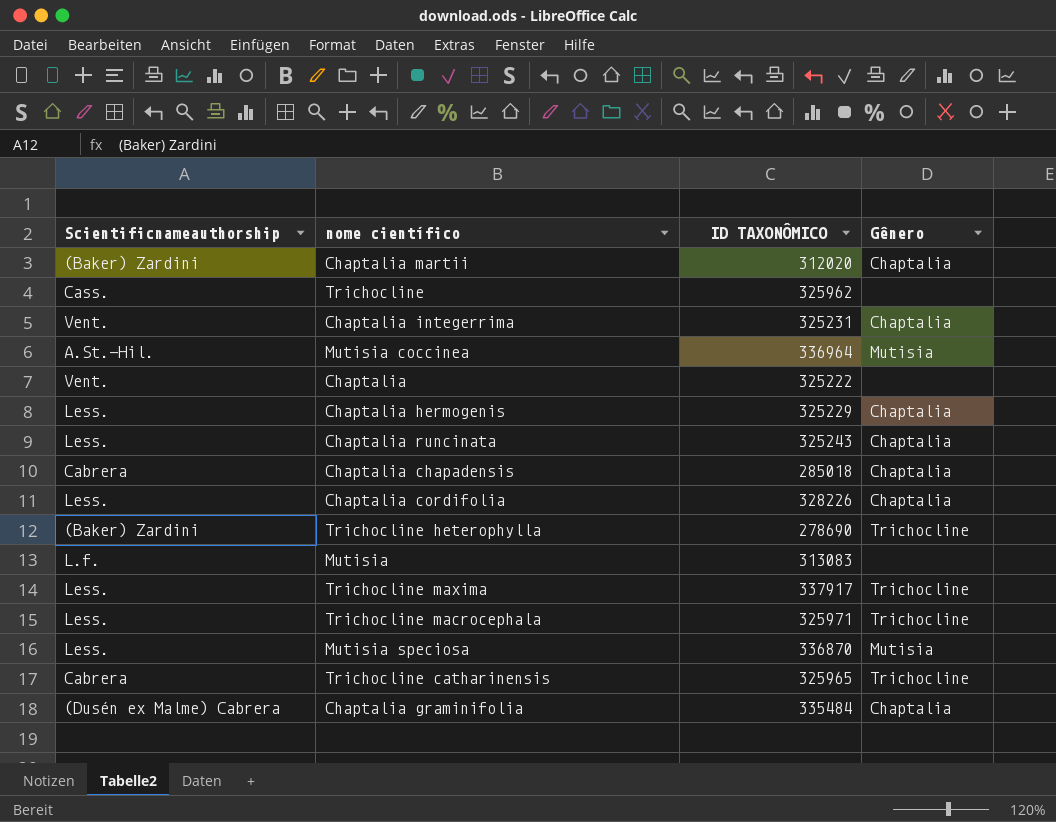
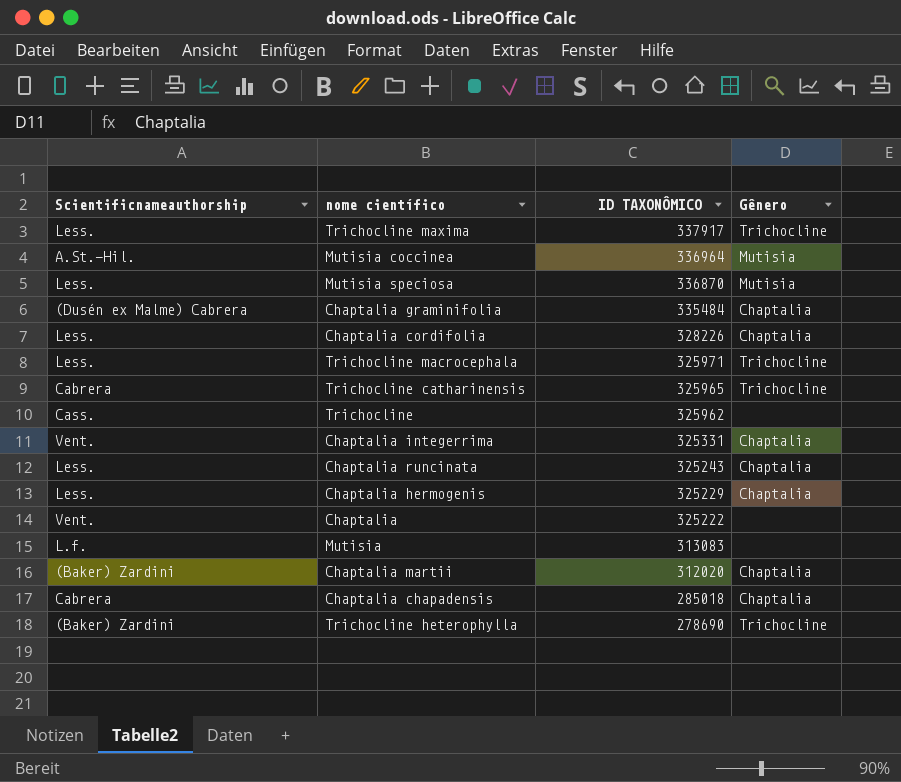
row order: none -> ID TAXONÔMICO descending
Chaptalia integerrima | ID TAXONÔMICO: 325231 -> 325331

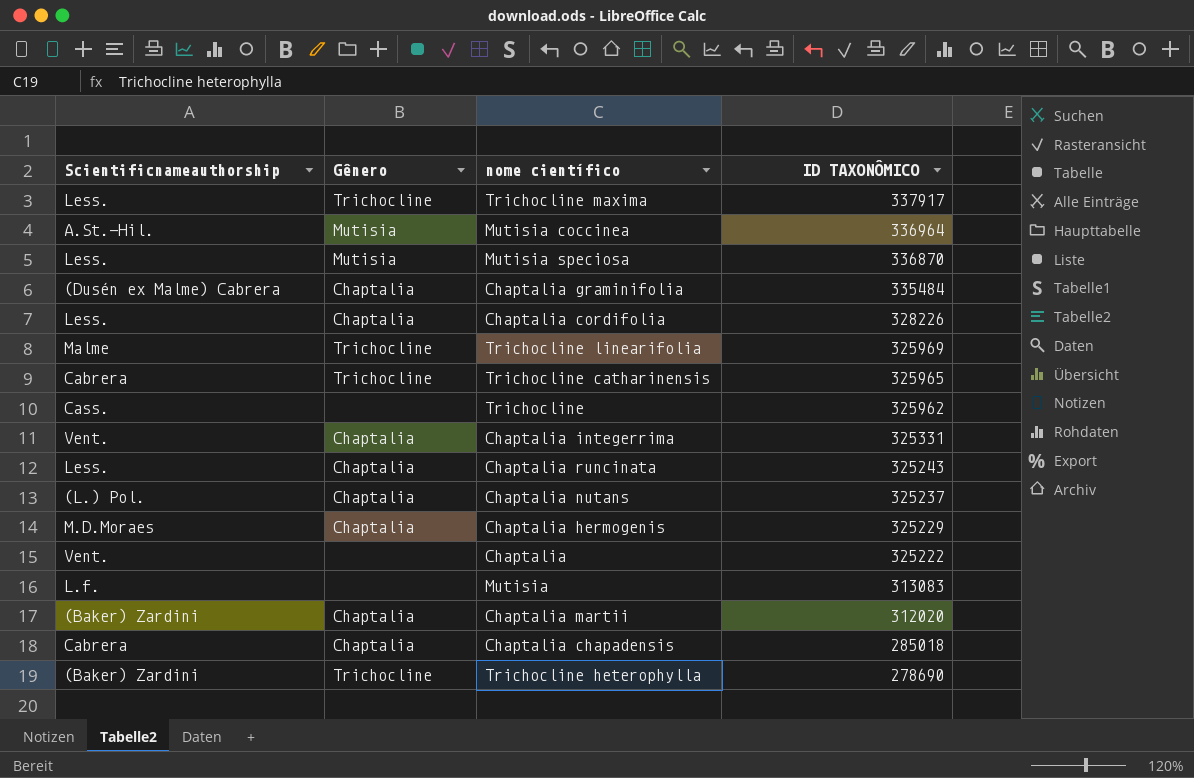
column Gênero | position: 4 -> 2
row Trichocline macrocephala: Less. | 325971 | Trichocline -> none
row Trichocline linearifolia: none -> Malme | Trichocline | 325969
row Chaptalia nutans: none -> (L.) Pol. | Chaptalia | 325237
Chaptalia hermogenis | Scientificnameauthorship: Less. -> M.D.Moraes

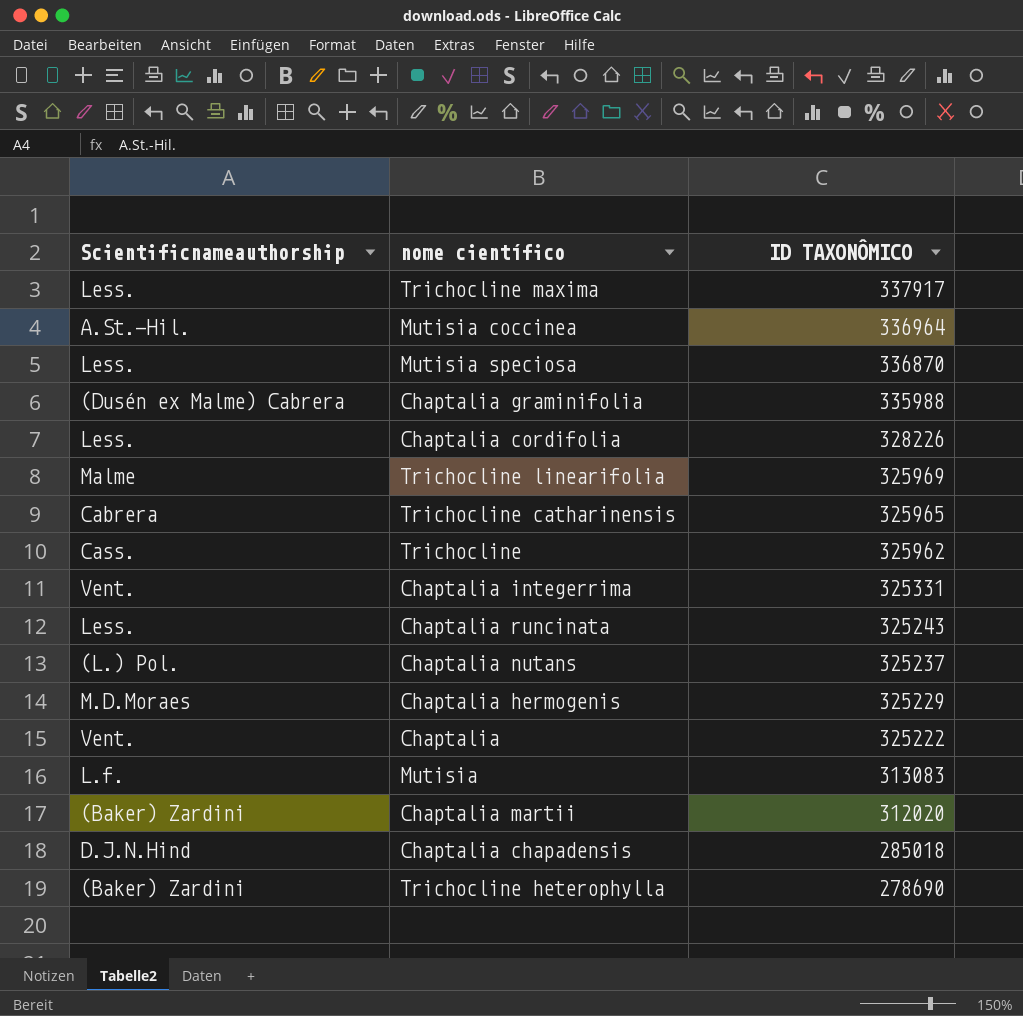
column Gênero | position: 2 -> none
Chaptalia graminifolia | ID TAXONÔMICO: 335484 -> 335988
Chaptalia chapadensis | Scientificnameauthorship: Cabrera -> D.J.N.Hind

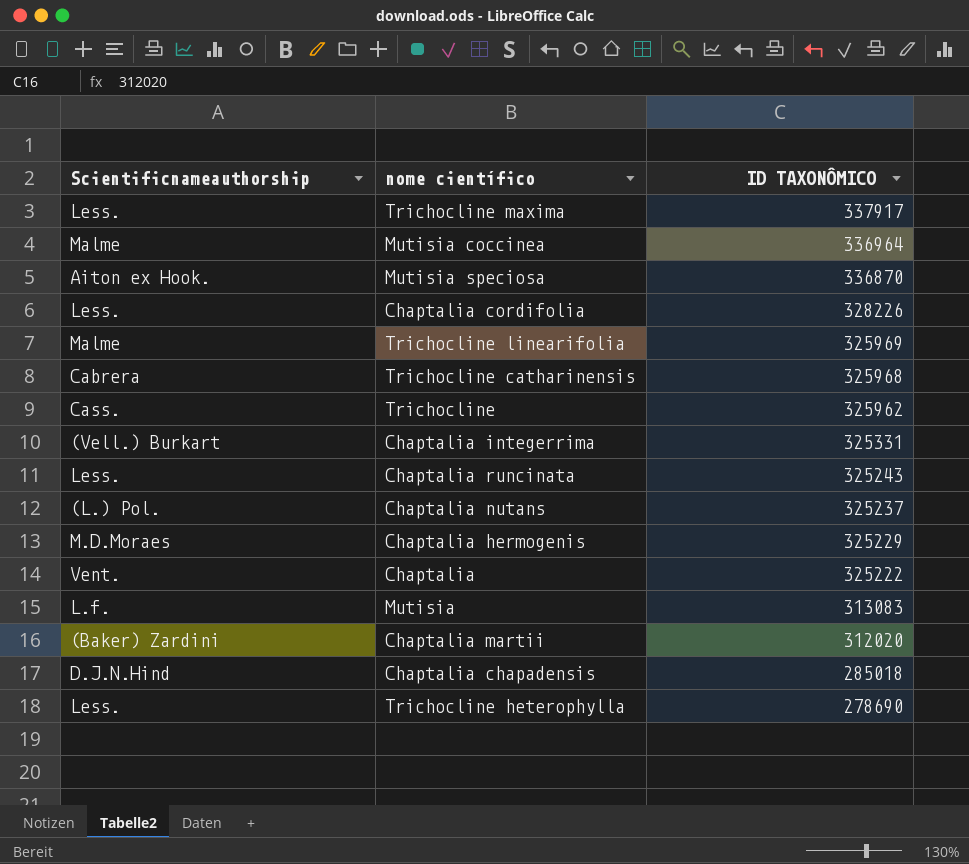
row Chaptalia graminifolia: (Dusén ex Malme) Cabrera | 335988 -> none
Mutisia coccinea | Scientificnameauthorship: A.St.-Hil. -> Malme
Mutisia speciosa | Scientificnameauthorship: Less. -> Aiton ex Hook.
Trichocline catharinensis | ID TAXONÔMICO: 325965 -> 325968
Chaptalia integerrima | Scientificnameauthorship: Vent. -> (Vell.) Burkart
Trichocline heterophylla | Scientificnameauthorship: (Baker) Zardini -> Less.

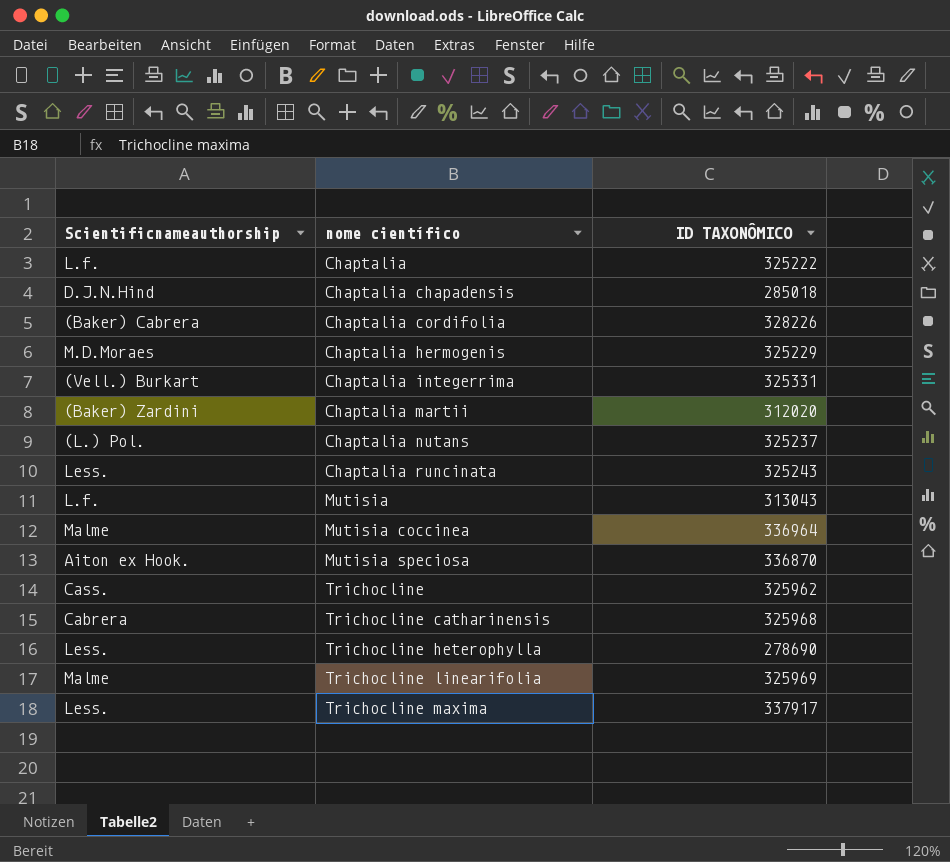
row order: ID TAXONÔMICO descending -> nome científico ascending
Chaptalia | Scientificnameauthorship: Vent. -> L.f.
Chaptalia cordifolia | Scientificnameauthorship: Less. -> (Baker) Cabrera
Mutisia | ID TAXONÔMICO: 313083 -> 313043

